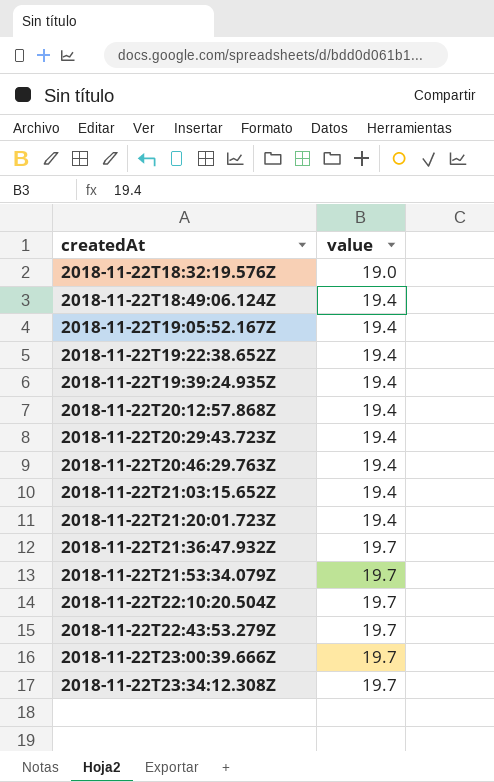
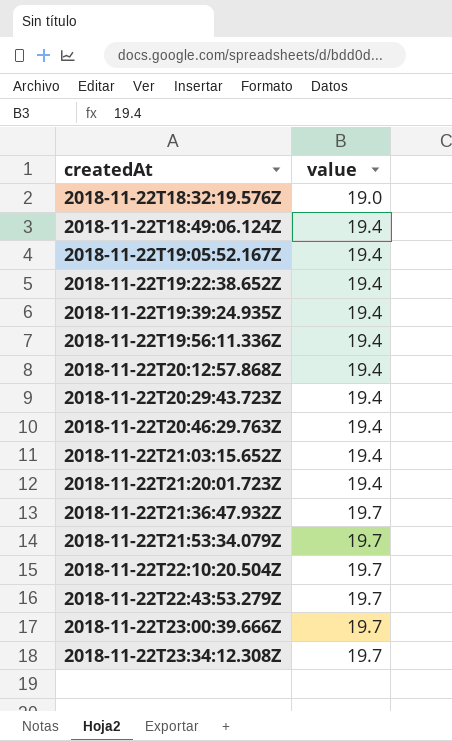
row 2018-11-22T19:56:11.336Z: none -> 19.4

